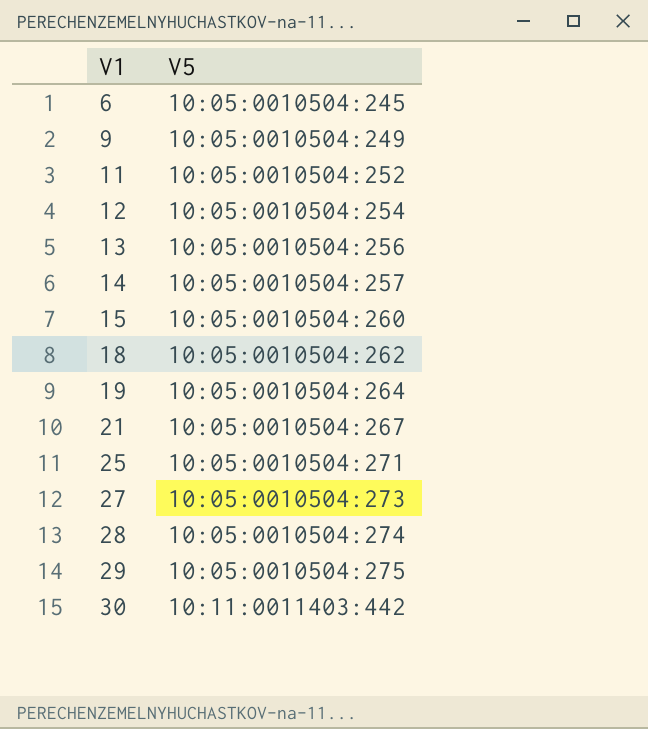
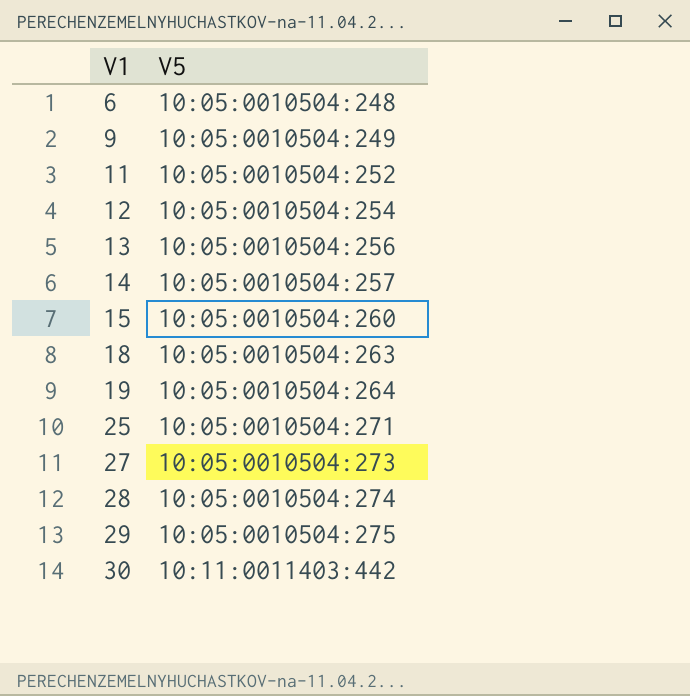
row 21: 10:05:0010504:267 -> none
6 | V5: 10:05:0010504:245 -> 10:05:0010504:248
18 | V5: 10:05:0010504:262 -> 10:05:0010504:263

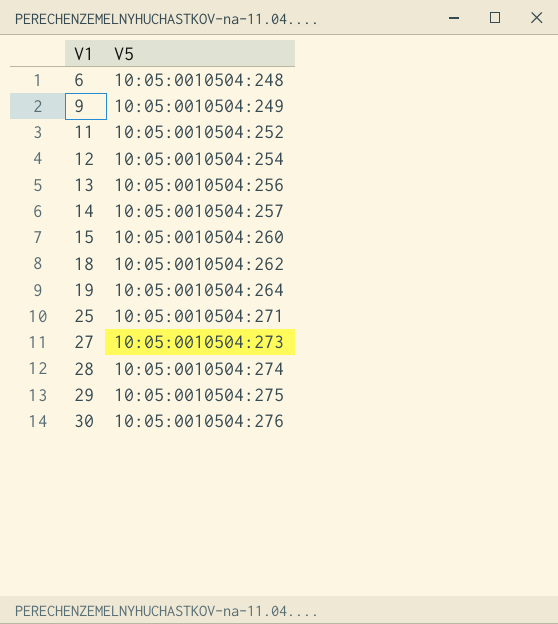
18 | V5: 10:05:0010504:263 -> 10:05:0010504:262
30 | V5: 10:11:0011403:442 -> 10:05:0010504:276

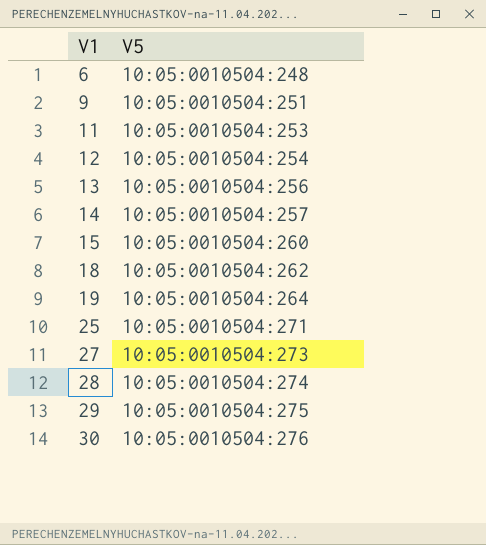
9 | V5: 10:05:0010504:249 -> 10:05:0010504:251
11 | V5: 10:05:0010504:252 -> 10:05:0010504:253

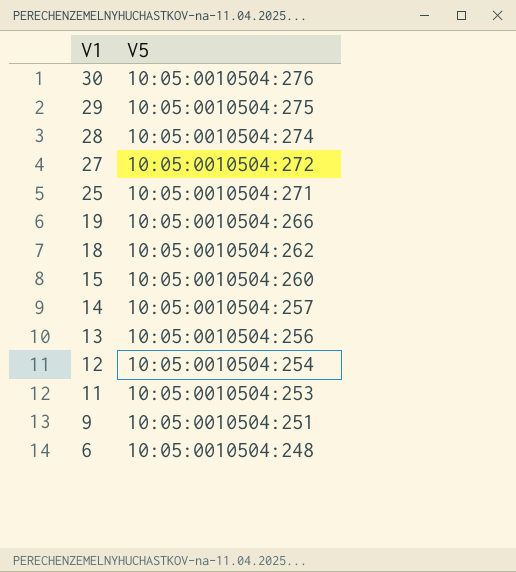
row order: V1 ascending -> V1 descending
27 | V5: 10:05:0010504:273 -> 10:05:0010504:272
19 | V5: 10:05:0010504:264 -> 10:05:0010504:266

